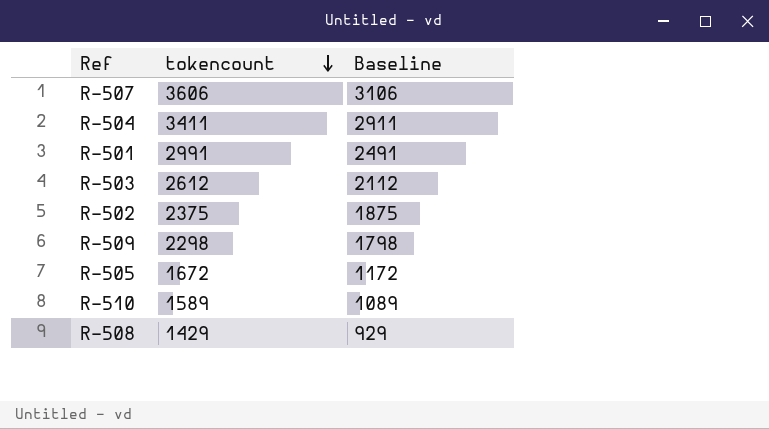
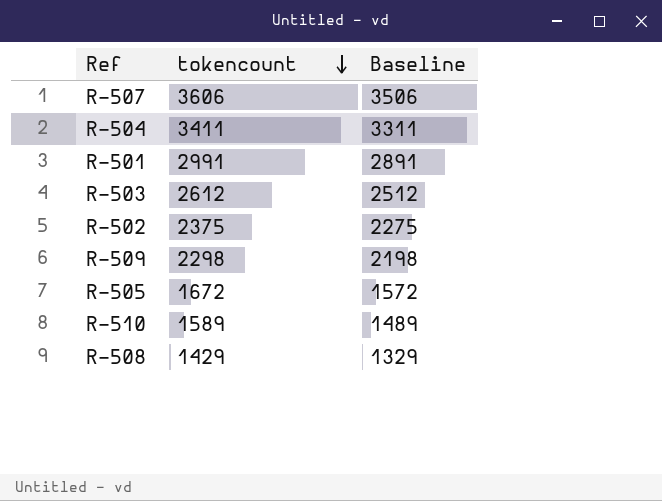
column Baseline | formula: [tokencount] - 500 -> [tokencount] - 100

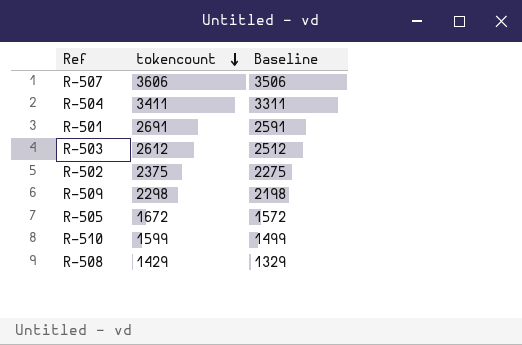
R-501 | tokencount: 2991 -> 2691
R-501 | Baseline: 2891 -> 2591
R-510 | tokencount: 1589 -> 1599
R-510 | Baseline: 1489 -> 1499

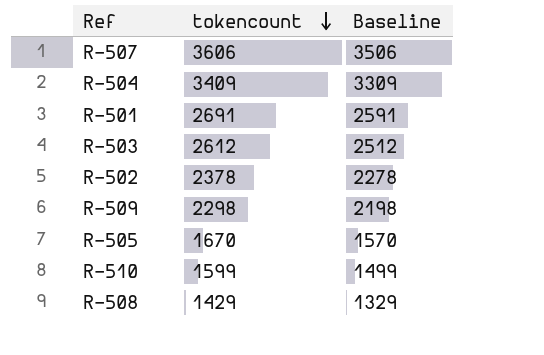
R-504 | tokencount: 3411 -> 3409
R-504 | Baseline: 3311 -> 3309
R-502 | tokencount: 2375 -> 2378
R-502 | Baseline: 2275 -> 2278
R-505 | tokencount: 1672 -> 1670
R-505 | Baseline: 1572 -> 1570

